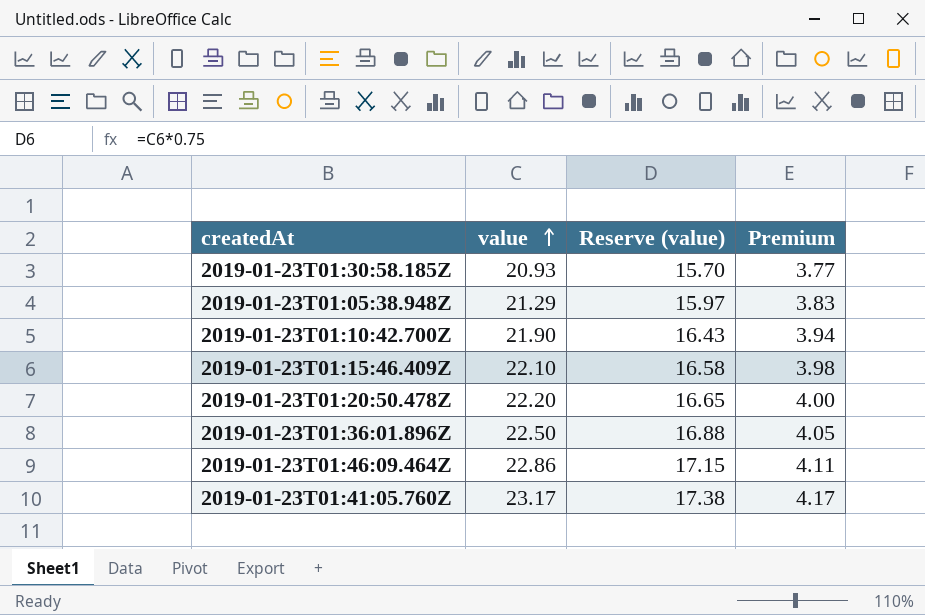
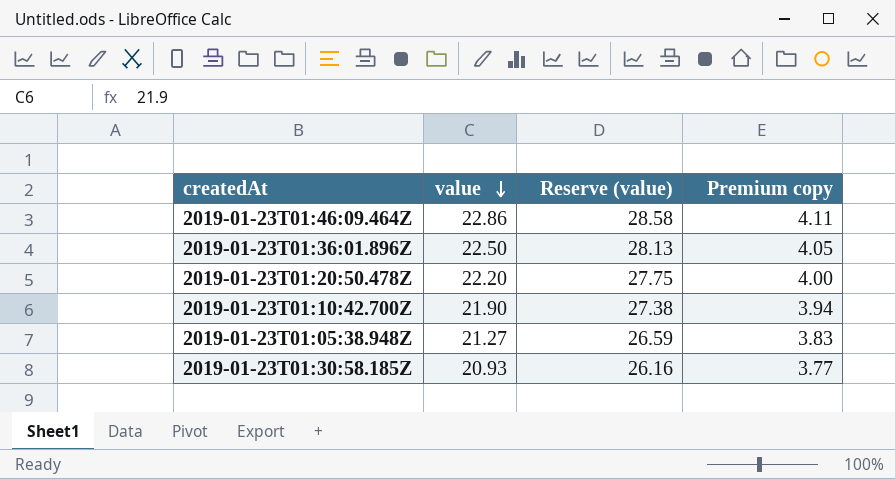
row order: value ascending -> value descending
column Reserve (value) | formula: [value] * 0.75 -> [value] * 1.25
column name: Premium -> Premium copy
row 2019-01-23T01:15:46.409Z: 22.10 | 16.58 | 3.98 -> none
row 2019-01-23T01:41:05.760Z: 23.17 | 17.38 | 4.17 -> none
2019-01-23T01:05:38.948Z | value: 21.29 -> 21.27

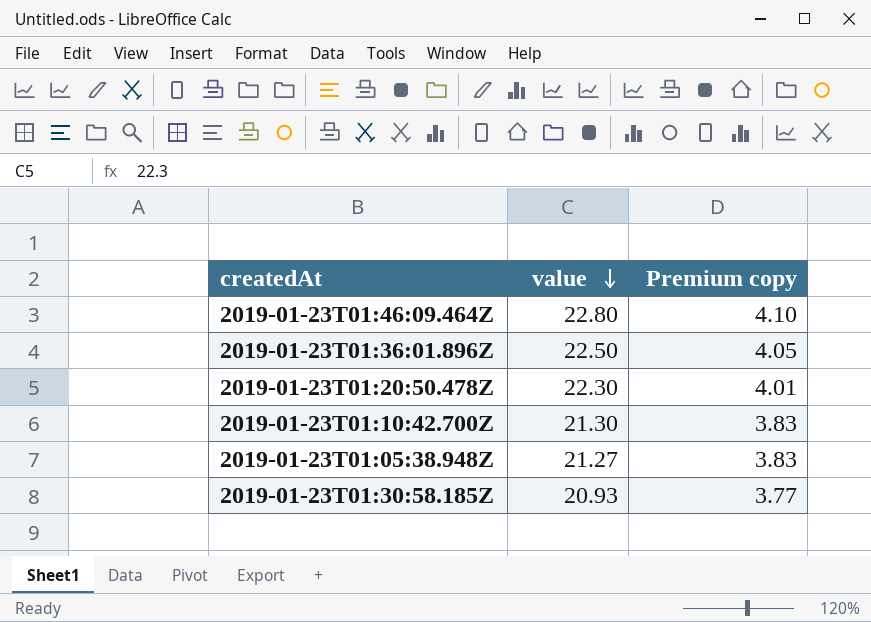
column Reserve (value) | formula: [value] * 1.25 -> none
2019-01-23T01:46:09.464Z | value: 22.86 -> 22.80
2019-01-23T01:46:09.464Z | Premium copy: 4.11 -> 4.10
2019-01-23T01:20:50.478Z | value: 22.20 -> 22.30
2019-01-23T01:20:50.478Z | Premium copy: 4.00 -> 4.01
2019-01-23T01:10:42.700Z | value: 21.90 -> 21.30
2019-01-23T01:10:42.700Z | Premium copy: 3.94 -> 3.83

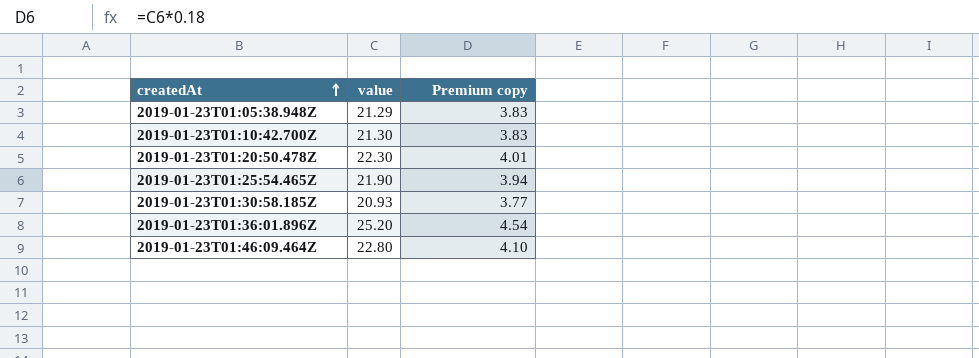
row order: value descending -> createdAt ascending
2019-01-23T01:05:38.948Z | value: 21.27 -> 21.29
row 2019-01-23T01:25:54.465Z: none -> 21.90 | 3.94
2019-01-23T01:36:01.896Z | value: 22.50 -> 25.20
2019-01-23T01:36:01.896Z | Premium copy: 4.05 -> 4.54

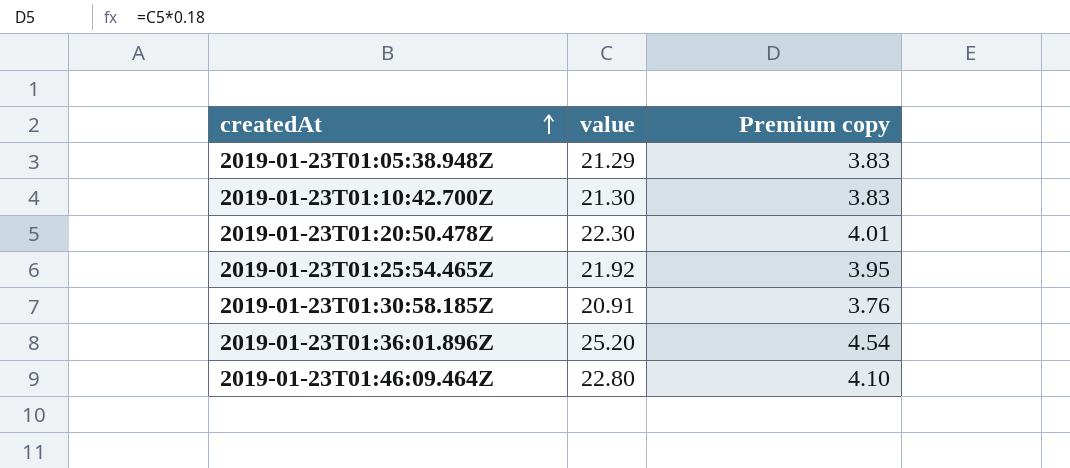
2019-01-23T01:25:54.465Z | value: 21.90 -> 21.92
2019-01-23T01:25:54.465Z | Premium copy: 3.94 -> 3.95
2019-01-23T01:30:58.185Z | value: 20.93 -> 20.91
2019-01-23T01:30:58.185Z | Premium copy: 3.77 -> 3.76

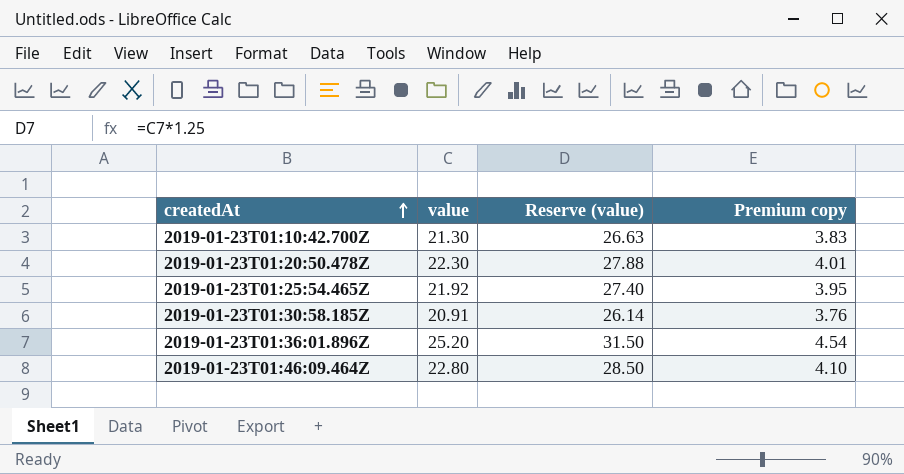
column Reserve (value) | formula: none -> [value] * 1.25
row 2019-01-23T01:05:38.948Z: 21.29 | 3.83 -> none

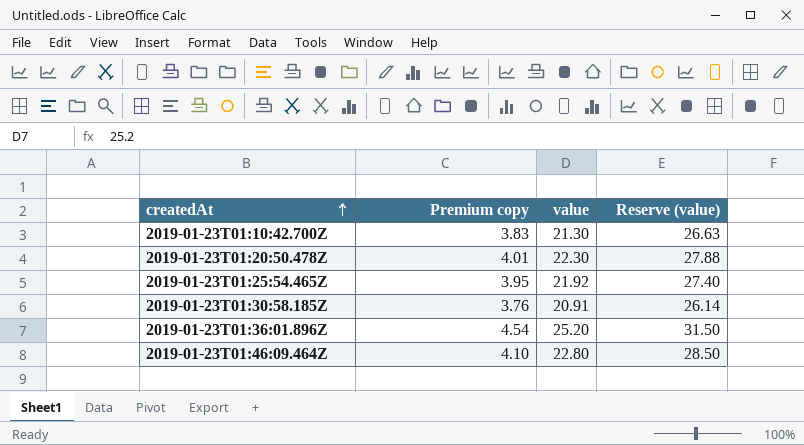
column Premium copy | position: 4 -> 2

